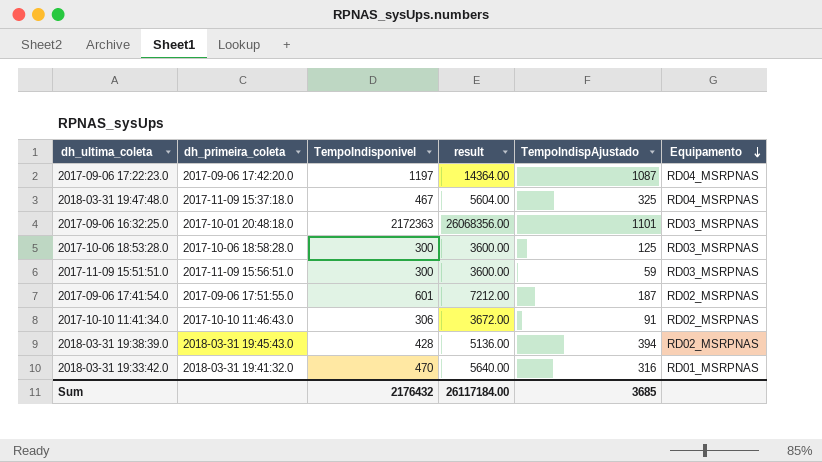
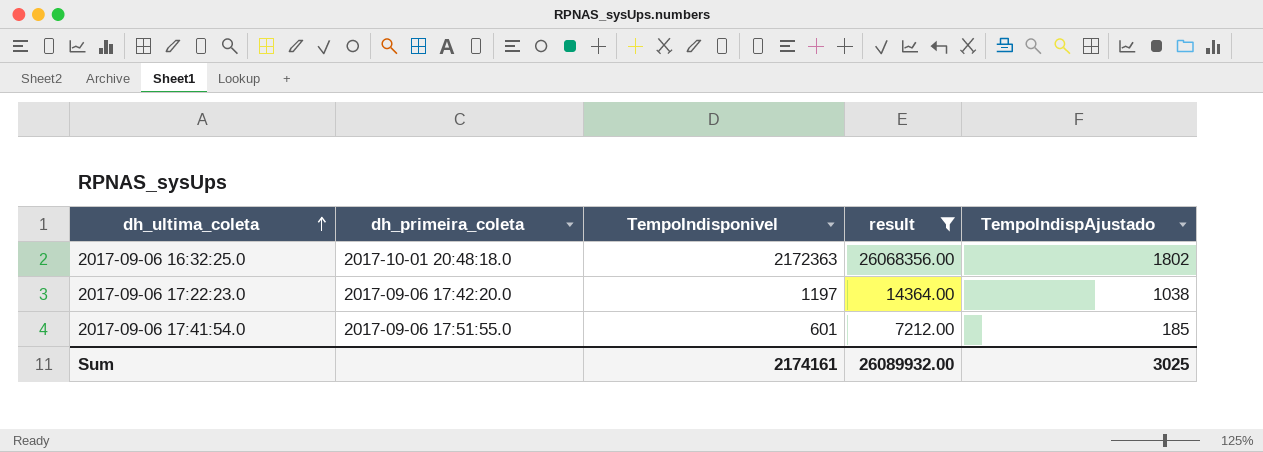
filter: none -> result >= 7212.00
row order: Equipamento descending -> dh_ultima_coleta ascending
column Equipamento | position: 6 -> none
2017-09-06 16:32:25.0 | TempoIndispAjustado: 1101 -> 1802
2017-09-06 17:22:23.0 | TempoIndispAjustado: 1087 -> 1038
2017-09-06 17:41:54.0 | TempoIndispAjustado: 187 -> 185
Sum | TempoIndisponivel: 2176432 -> 2174161
Sum | result: 26117184.00 -> 26089932.00
Sum | TempoIndispAjustado: 3685 -> 3025

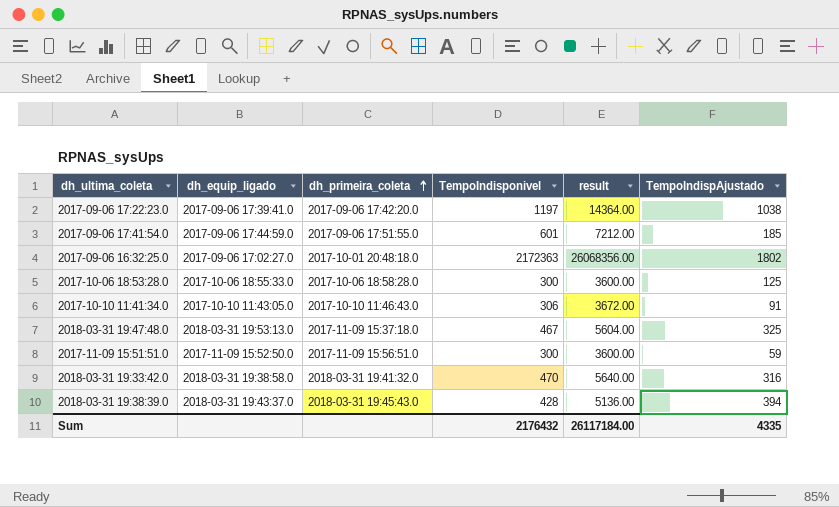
filter: result >= 7212.00 -> none
row order: dh_ultima_coleta ascending -> dh_primeira_coleta ascending
column dh_equip_ligado | position: none -> 2
Sum | TempoIndisponivel: 2174161 -> 2176432
Sum | result: 26089932.00 -> 26117184.00
Sum | TempoIndispAjustado: 3025 -> 4335

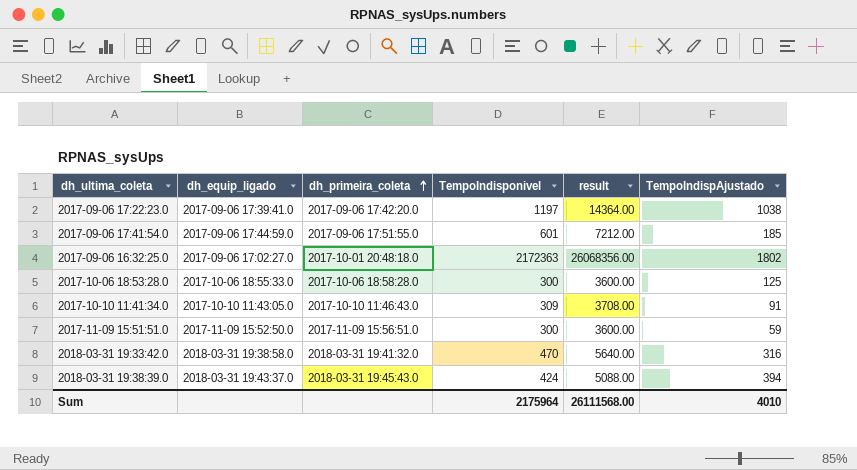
row 2018-03-31 19:47:48.0: 2018-03-31 19:53:13.0 | 2017-11-09 15:37:18.0 | 467 | 5604.00 | 325 -> none
2017-10-10 11:41:34.0 | TempoIndisponivel: 306 -> 309
2017-10-10 11:41:34.0 | result: 3672.00 -> 3708.00
2018-03-31 19:38:39.0 | TempoIndisponivel: 428 -> 424
2018-03-31 19:38:39.0 | result: 5136.00 -> 5088.00
Sum | TempoIndisponivel: 2176432 -> 2175964
Sum | result: 26117184.00 -> 26111568.00
Sum | TempoIndispAjustado: 4335 -> 4010

